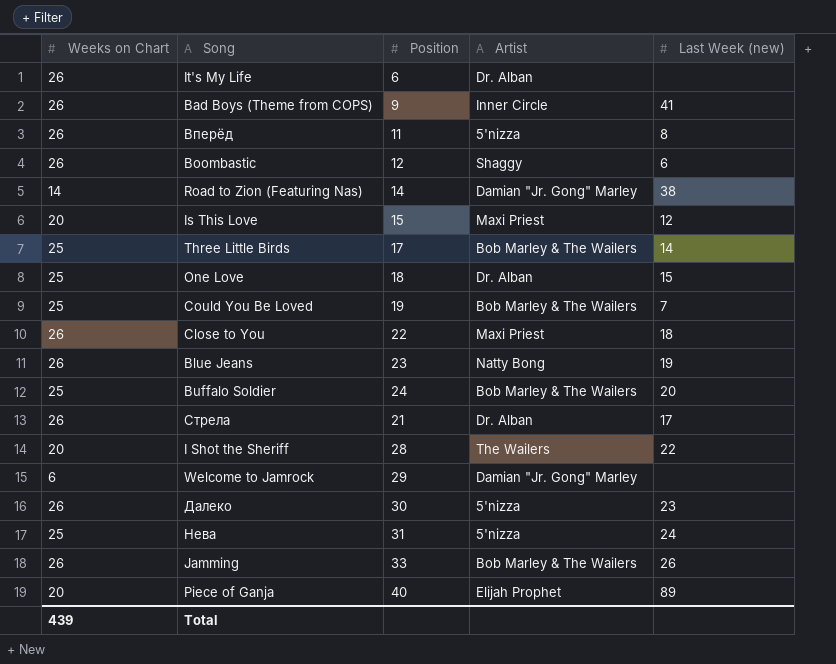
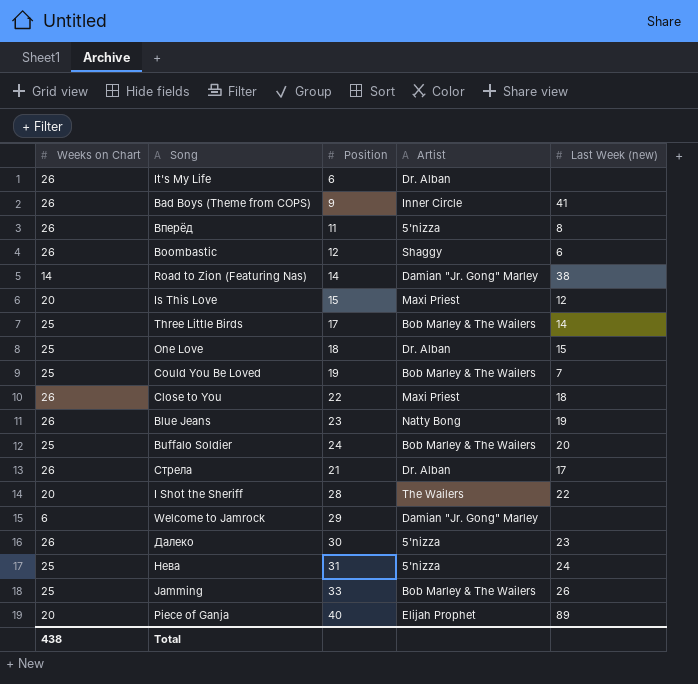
Jamming | Weeks on Chart: 26 -> 25
Total | Weeks on Chart: 439 -> 438

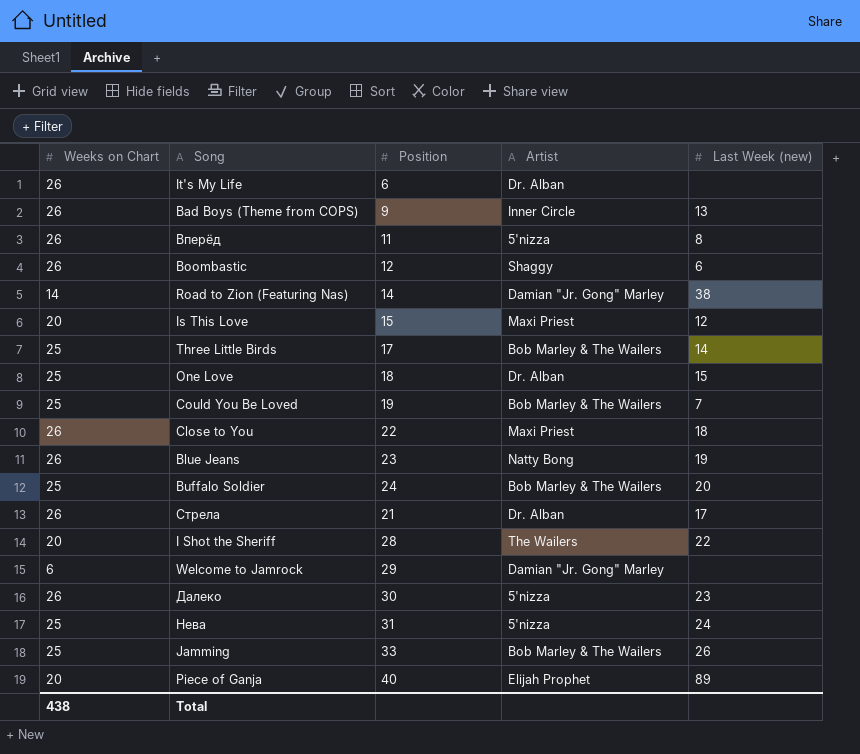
Bad Boys (Theme from COPS) | Last Week (new): 41 -> 13

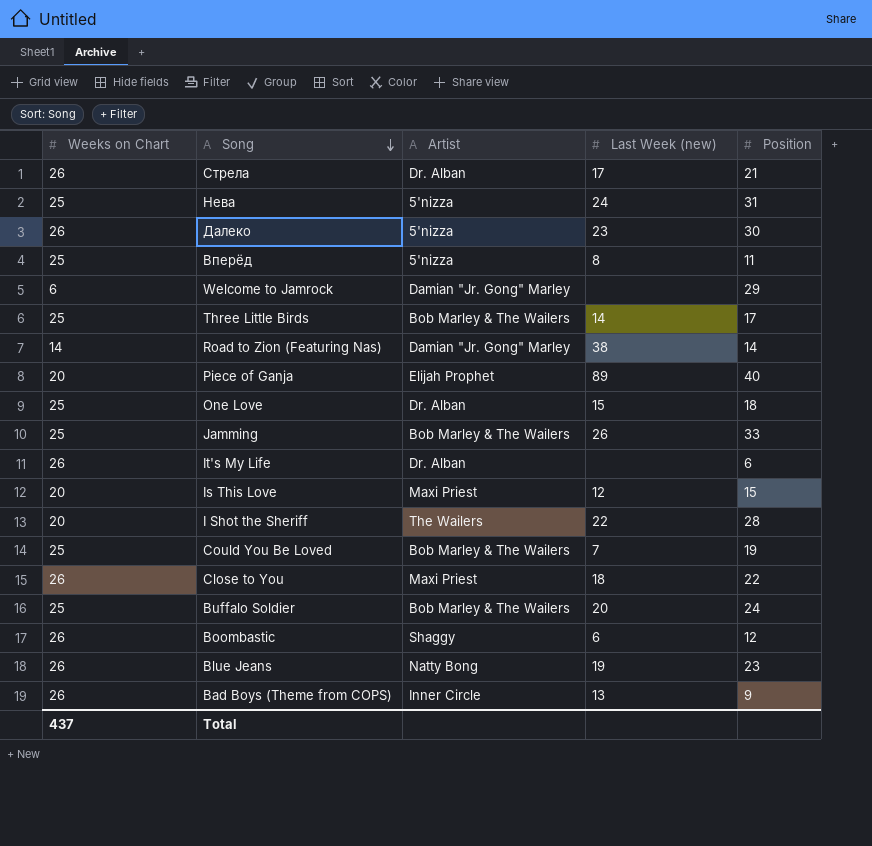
row order: none -> Song descending
column Position | position: 3 -> 5
Вперёд | Weeks on Chart: 26 -> 25
Total | Weeks on Chart: 438 -> 437

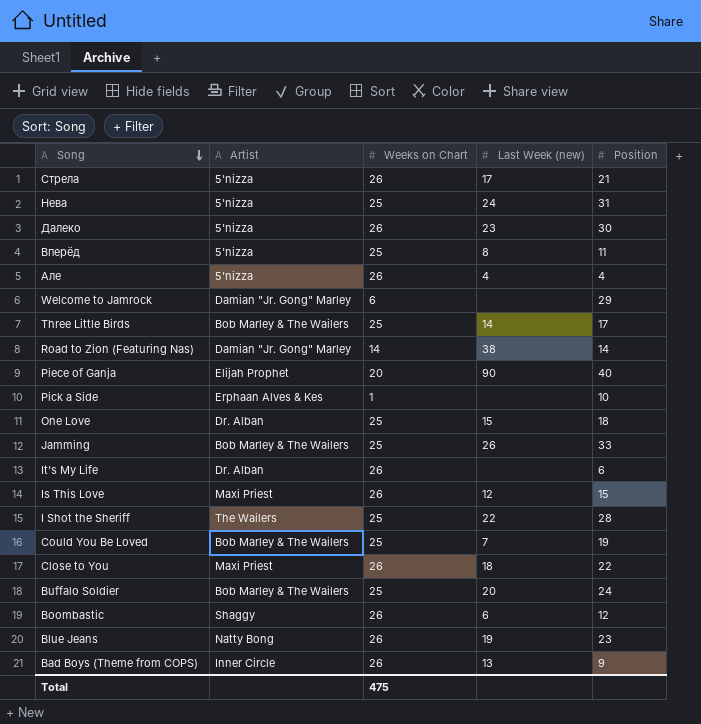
column Weeks on Chart | position: 1 -> 3
Стрела | Artist: Dr. Alban -> 5'nizza
row Але: none -> 5'nizza | 26 | 4 | 4
Piece of Ganja | Last Week (new): 89 -> 90
row Pick a Side: none -> Erphaan Alves & Kes | 1 | none | 10
Is This Love | Weeks on Chart: 20 -> 26
I Shot the Sheriff | Weeks on Chart: 20 -> 25
Total | Weeks on Chart: 437 -> 475

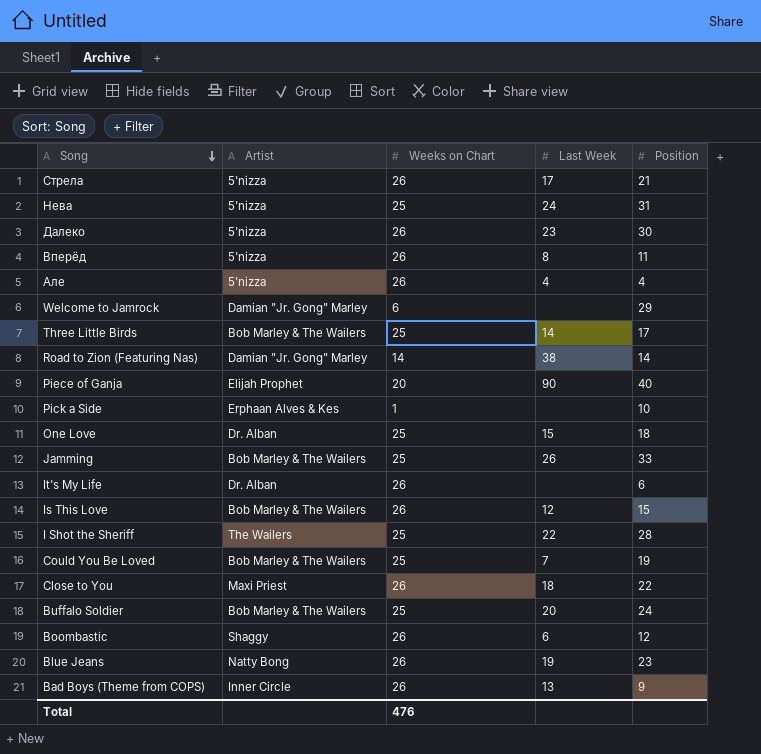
column name: Last Week (new) -> Last Week
Вперёд | Weeks on Chart: 25 -> 26
Is This Love | Artist: Maxi Priest -> Bob Marley & The Wailers
Total | Weeks on Chart: 475 -> 476

